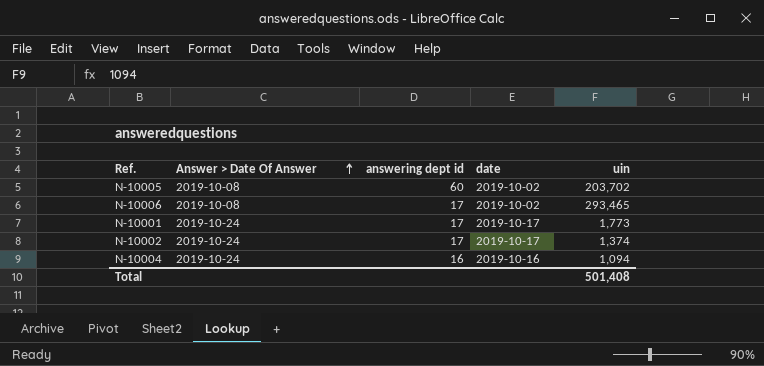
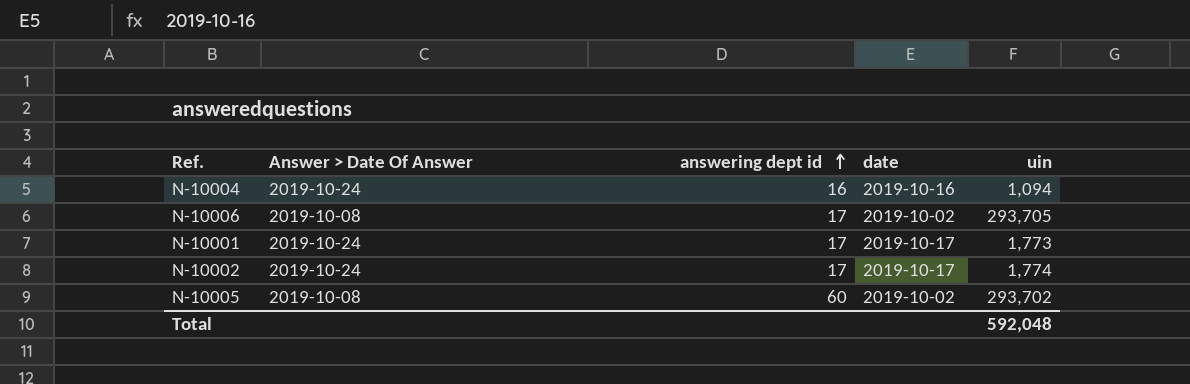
row order: Answer > Date Of Answer ascending -> answering dept id ascending
N-10006 | uin: 293,465 -> 293,705
N-10002 | uin: 1,374 -> 1,774
N-10005 | uin: 203,702 -> 293,702
Total | uin: 501,408 -> 592,048

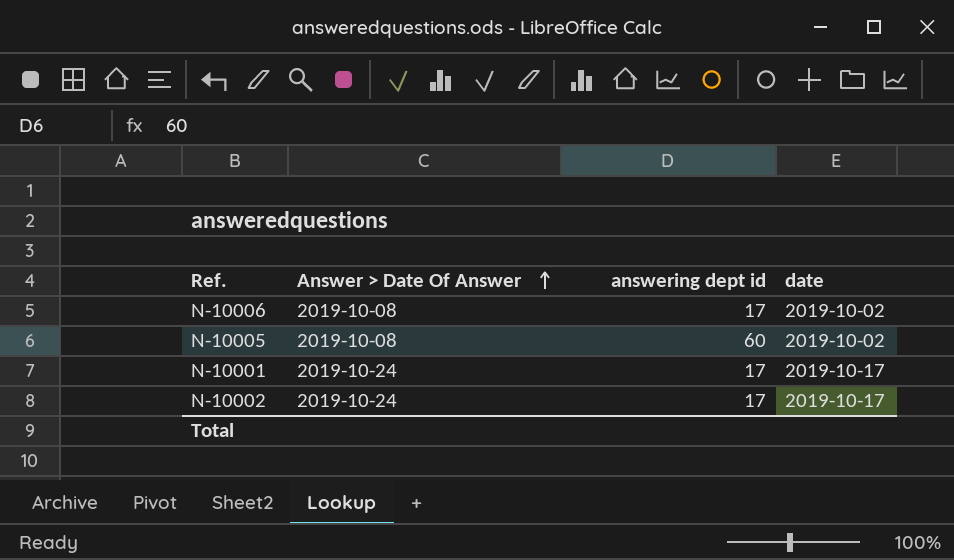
row order: answering dept id ascending -> Answer > Date Of Answer ascending
column uin | position: 5 -> none
row N-10004: 2019-10-24 | 16 | 2019-10-16 | 1,094 -> none

